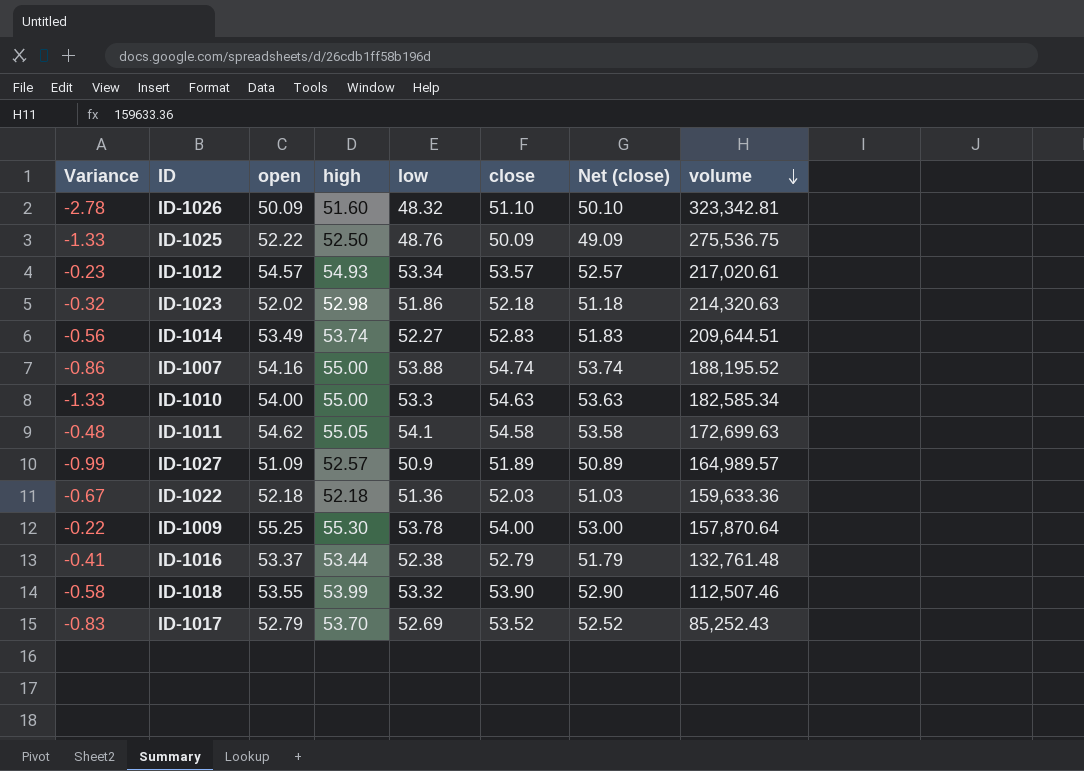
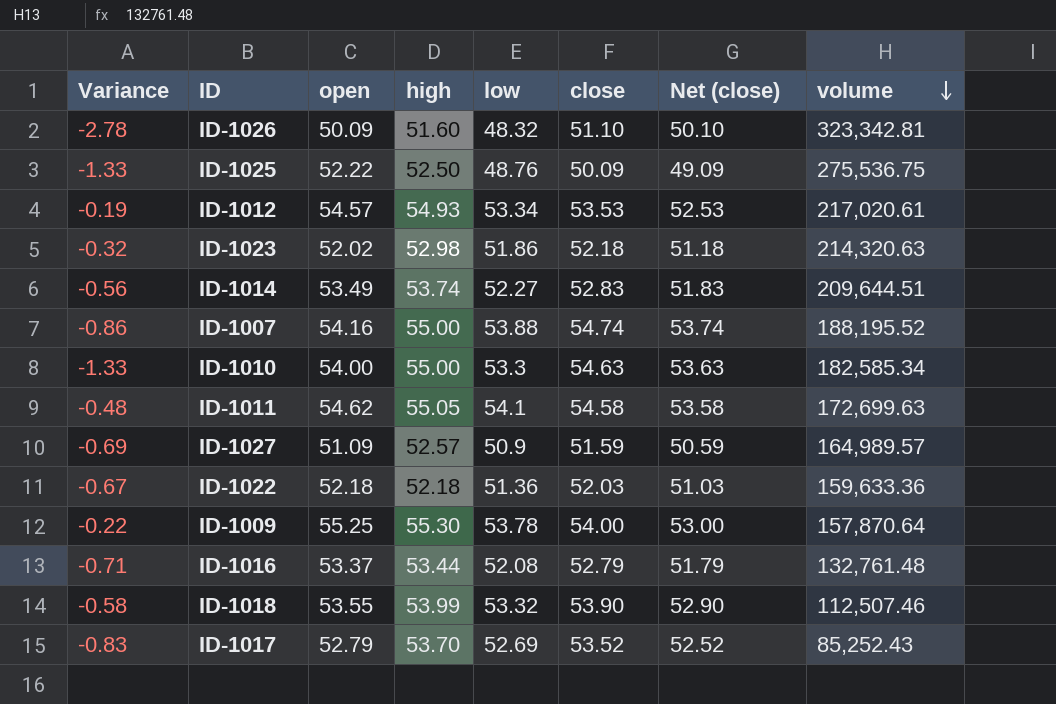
ID-1012 | Variance: -0.23 -> -0.19
ID-1012 | close: 53.57 -> 53.53
ID-1012 | Net (close): 52.57 -> 52.53
ID-1027 | Variance: -0.99 -> -0.69
ID-1027 | close: 51.89 -> 51.59
ID-1027 | Net (close): 50.89 -> 50.59
ID-1016 | Variance: -0.41 -> -0.71
ID-1016 | low: 52.38 -> 52.08

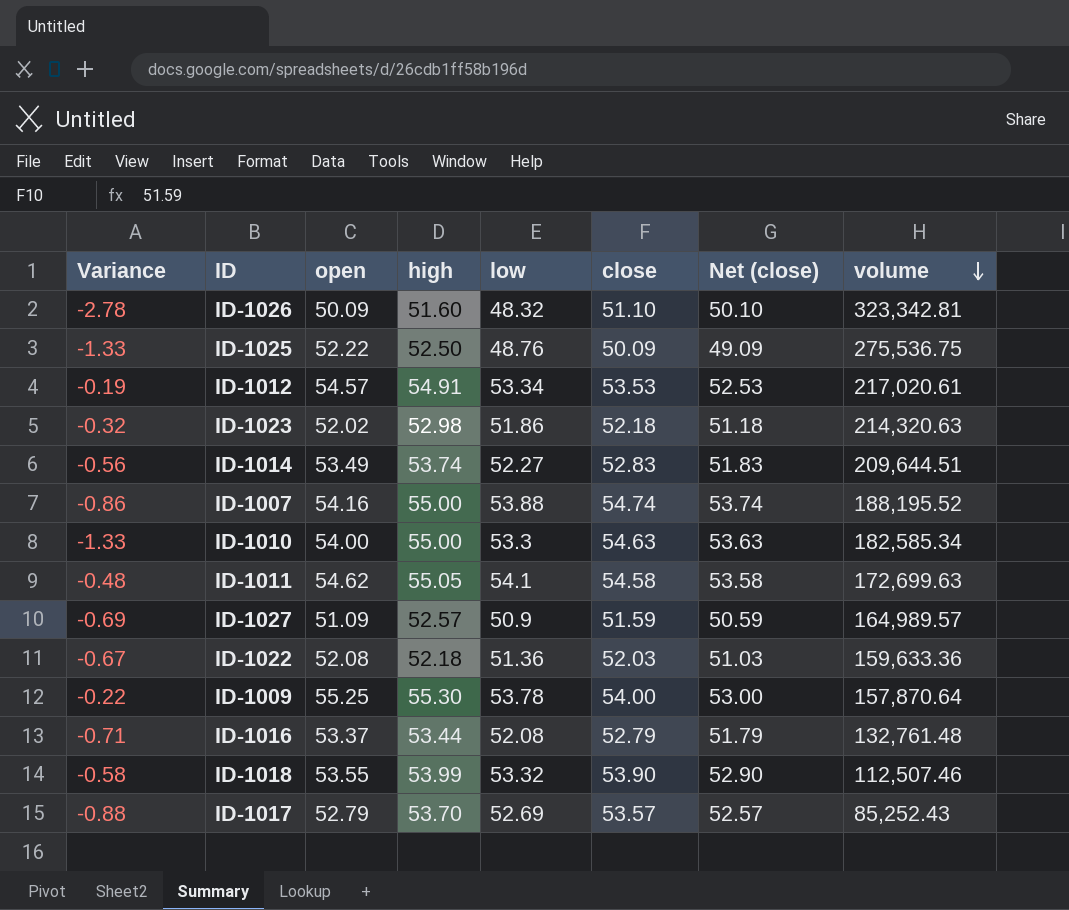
ID-1012 | high: 54.93 -> 54.91
ID-1022 | open: 52.18 -> 52.08
ID-1017 | Variance: -0.83 -> -0.88
ID-1017 | close: 53.52 -> 53.57
ID-1017 | Net (close): 52.52 -> 52.57

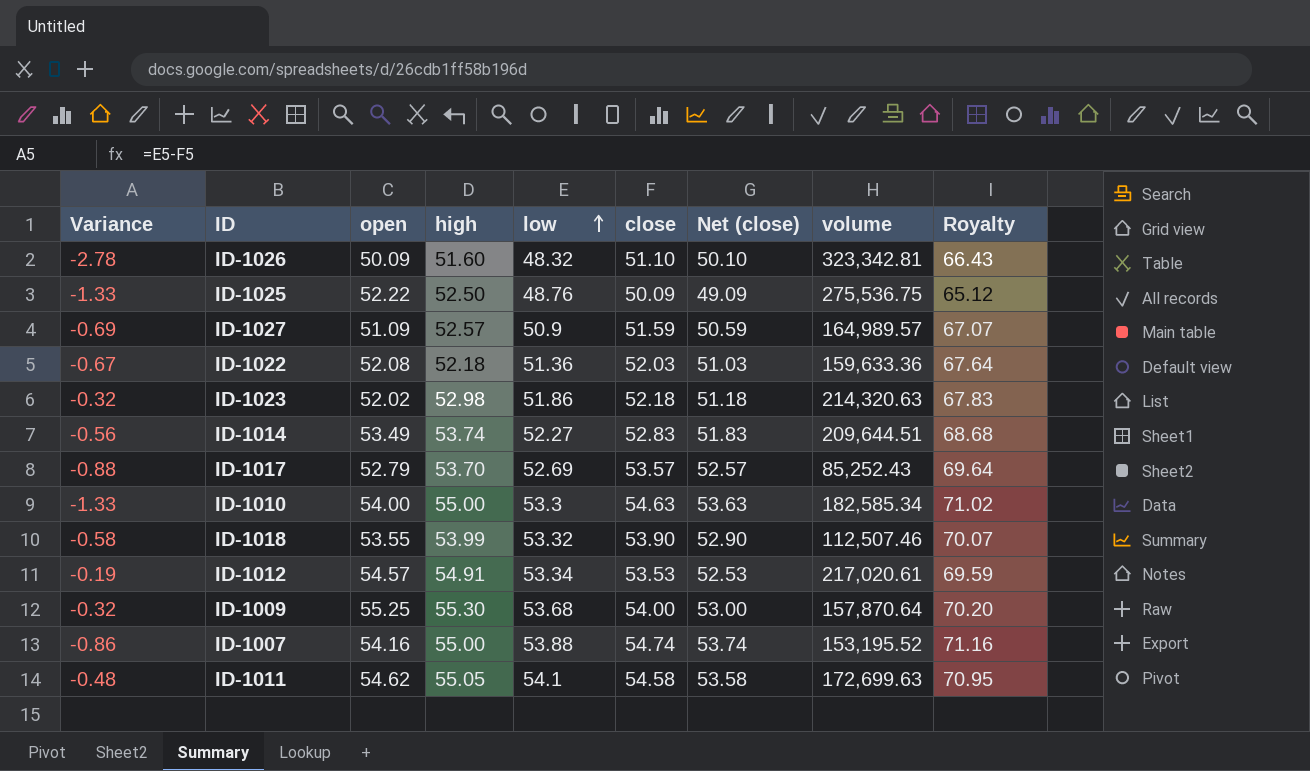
row order: volume descending -> low ascending
column Royalty | formula: none -> [close] * 1.3
row ID-1016: -0.71 | 53.37 | 53.44 | 52.08 | 52.79 | 51.79 | 132,761.48 -> none
ID-1009 | Variance: -0.22 -> -0.32
ID-1009 | low: 53.78 -> 53.68
ID-1007 | volume: 188,195.52 -> 153,195.52

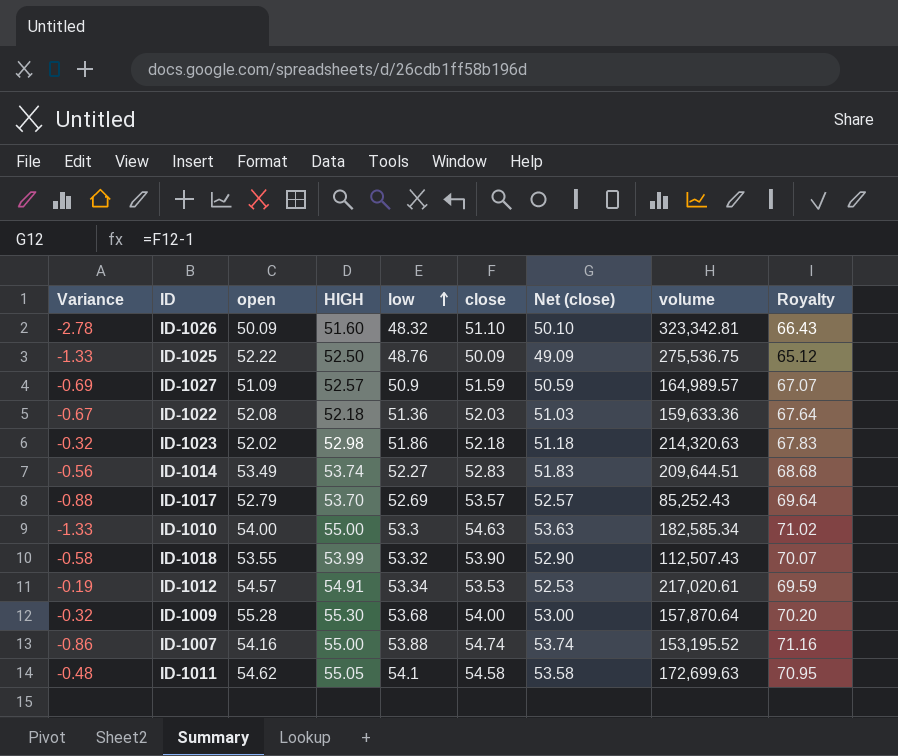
column name: high -> HIGH
ID-1018 | volume: 112,507.46 -> 112,507.43
ID-1009 | open: 55.25 -> 55.28

